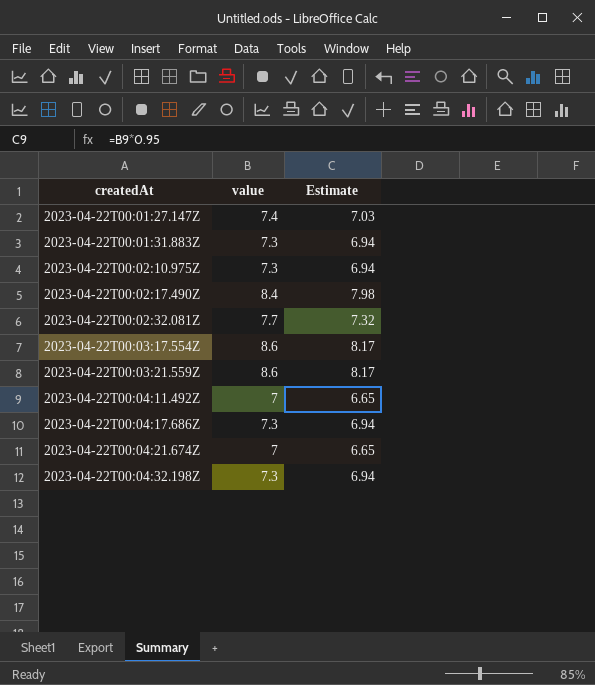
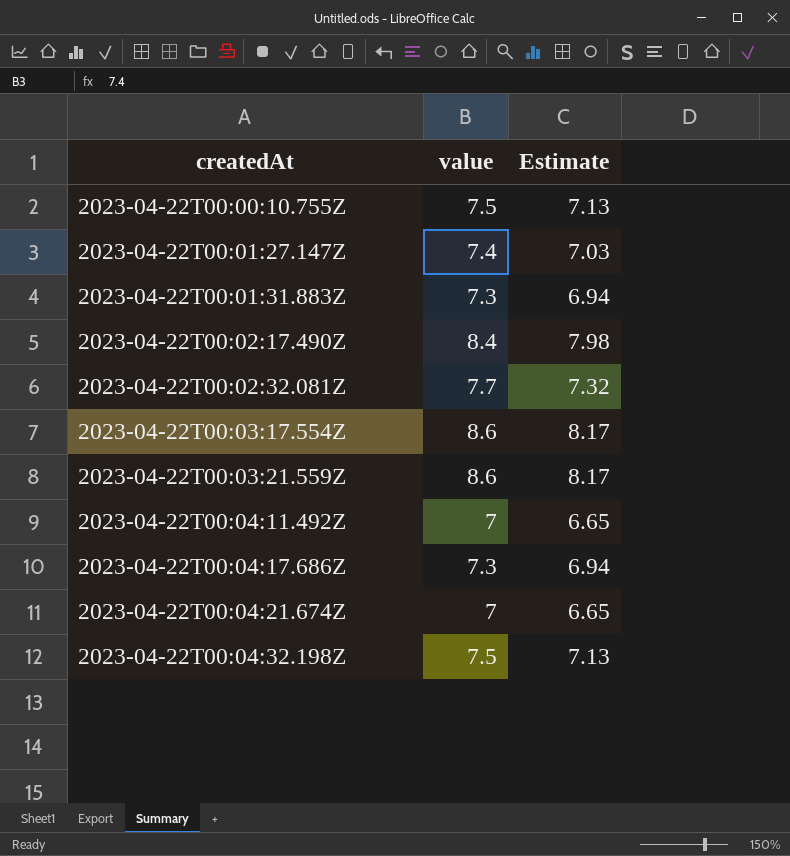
row 2023-04-22T00:02:10.975Z: 7.3 | 6.94 -> none
row 2023-04-22T00:00:10.755Z: none -> 7.5 | 7.13
2023-04-22T00:04:32.198Z | value: 7.3 -> 7.5
2023-04-22T00:04:32.198Z | Estimate: 6.94 -> 7.13

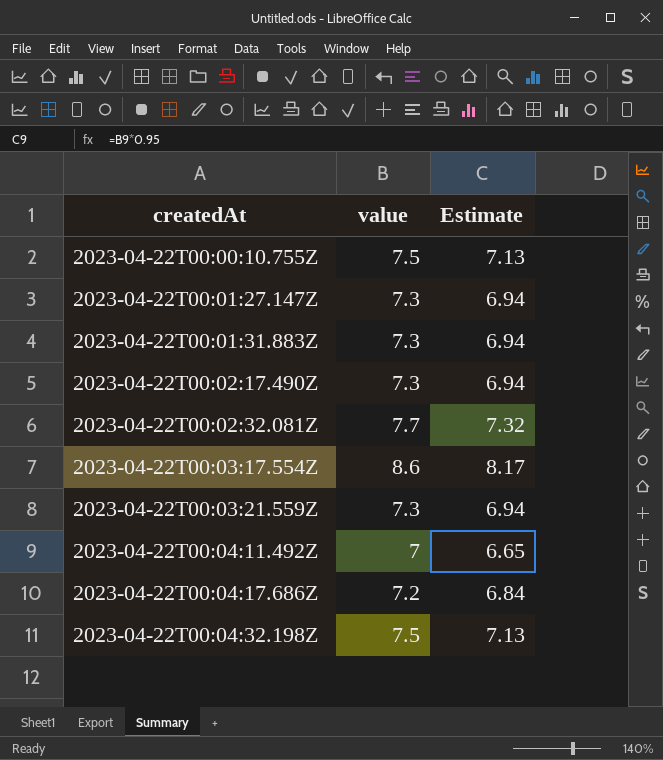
row 2023-04-22T00:04:21.674Z: 7 | 6.65 -> none
2023-04-22T00:01:27.147Z | value: 7.4 -> 7.3
2023-04-22T00:01:27.147Z | Estimate: 7.03 -> 6.94
2023-04-22T00:02:17.490Z | value: 8.4 -> 7.3
2023-04-22T00:02:17.490Z | Estimate: 7.98 -> 6.94
2023-04-22T00:03:21.559Z | value: 8.6 -> 7.3
2023-04-22T00:03:21.559Z | Estimate: 8.17 -> 6.94
2023-04-22T00:04:17.686Z | value: 7.3 -> 7.2
2023-04-22T00:04:17.686Z | Estimate: 6.94 -> 6.84

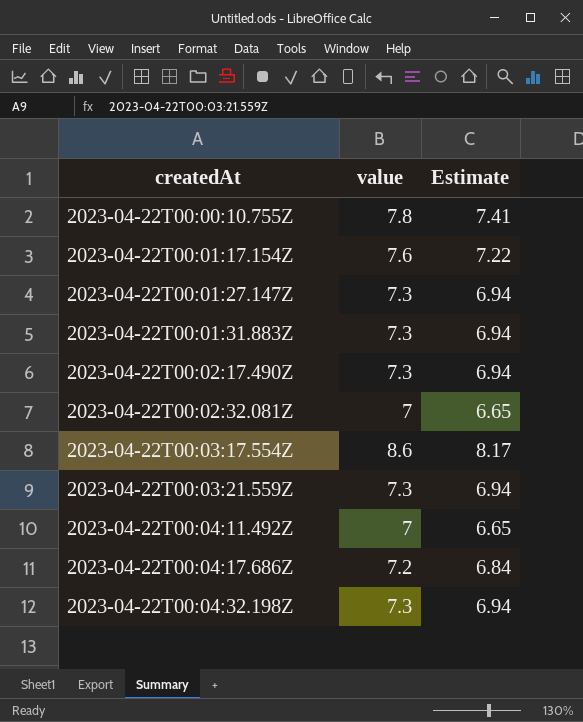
2023-04-22T00:00:10.755Z | value: 7.5 -> 7.8
2023-04-22T00:00:10.755Z | Estimate: 7.13 -> 7.41
row 2023-04-22T00:01:17.154Z: none -> 7.6 | 7.22
2023-04-22T00:02:32.081Z | value: 7.7 -> 7
2023-04-22T00:02:32.081Z | Estimate: 7.32 -> 6.65
2023-04-22T00:04:32.198Z | value: 7.5 -> 7.3
2023-04-22T00:04:32.198Z | Estimate: 7.13 -> 6.94

